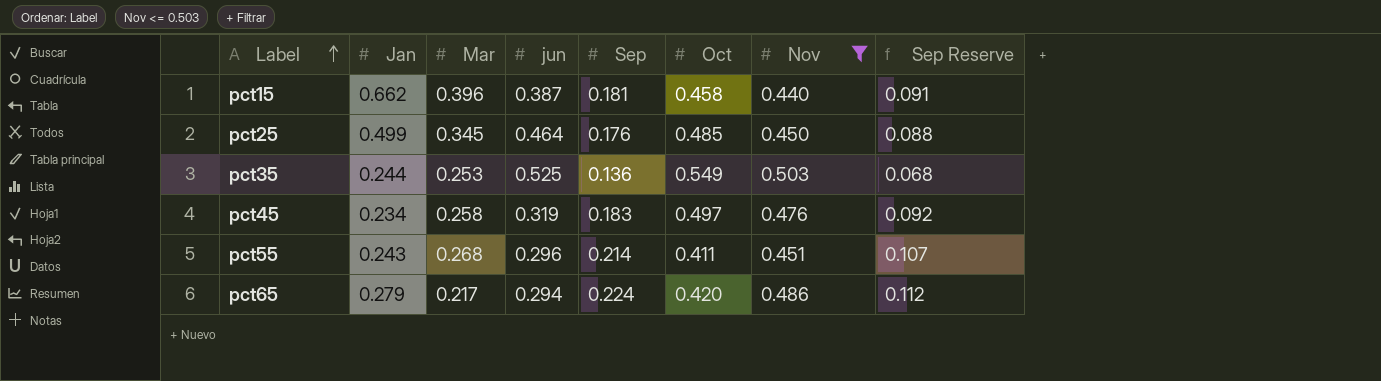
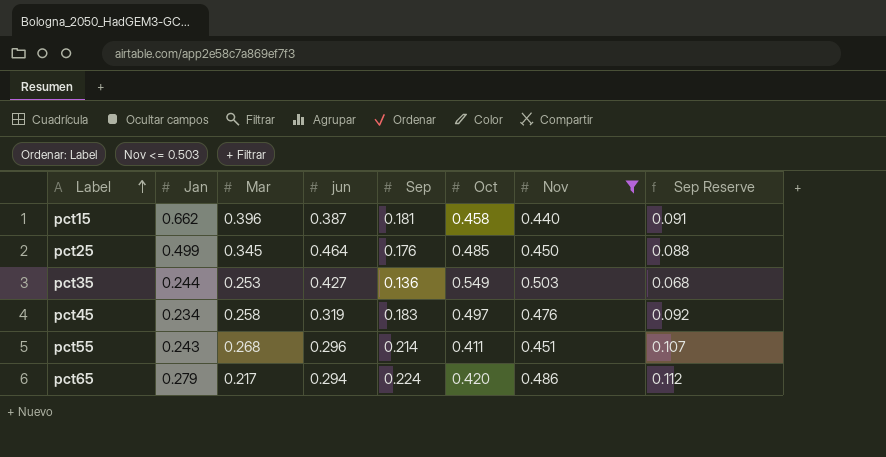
pct35 | jun: 0.525 -> 0.427

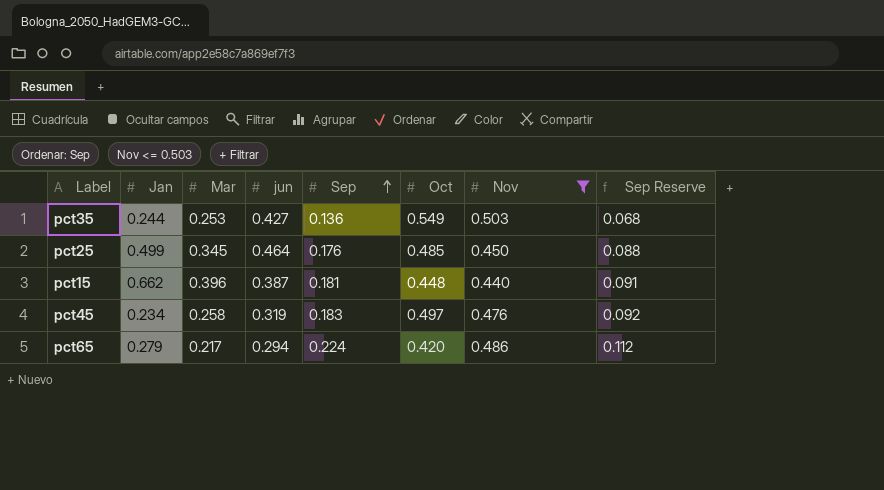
row order: Label ascending -> Sep ascending
row pct55: 0.243 | 0.268 | 0.296 | 0.214 | 0.411 | 0.451 | 0.107 -> none
pct15 | Oct: 0.458 -> 0.448

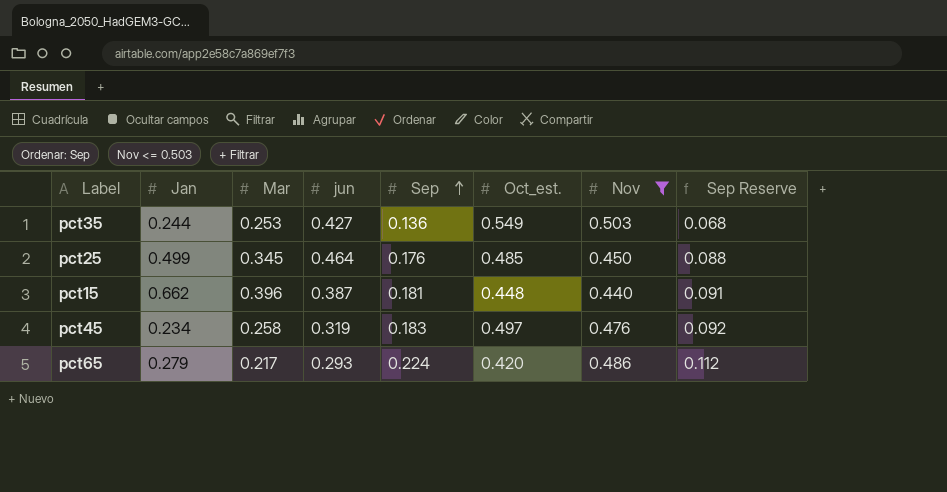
column name: Oct -> Oct_est.
pct65 | jun: 0.294 -> 0.293

